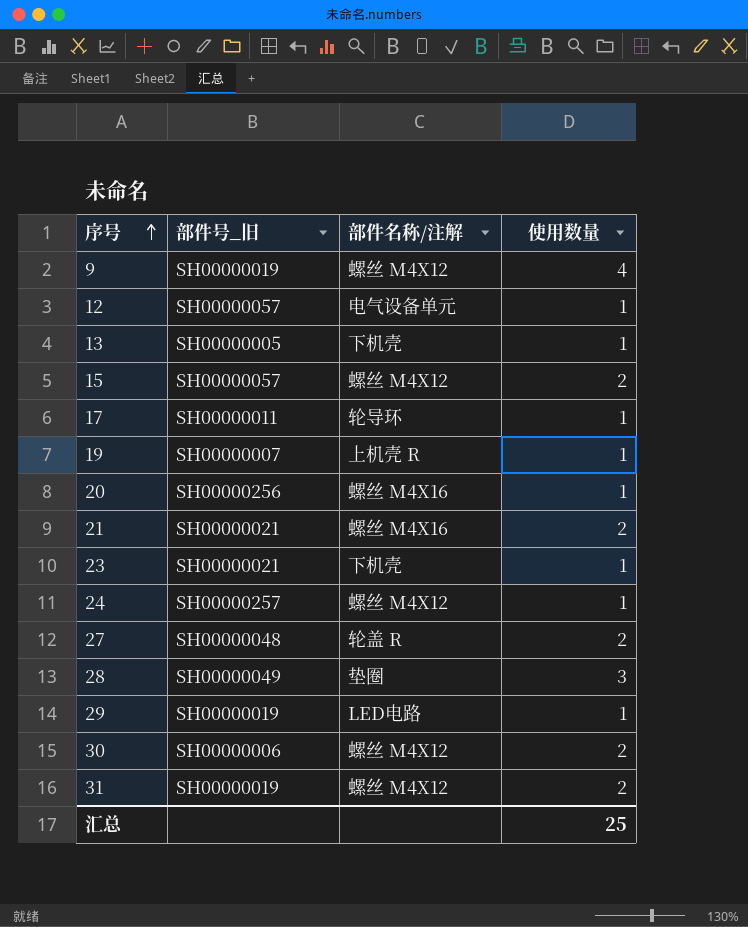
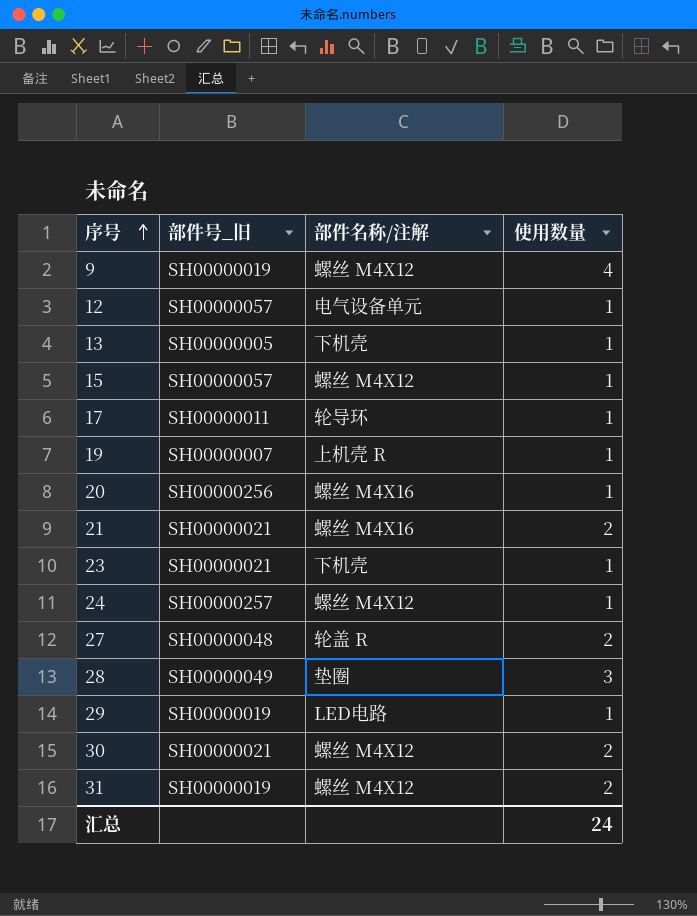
15 | 使用数量: 2 -> 1
30 | 部件号_旧: SH00000006 -> SH00000021
汇总 | 使用数量: 25 -> 24

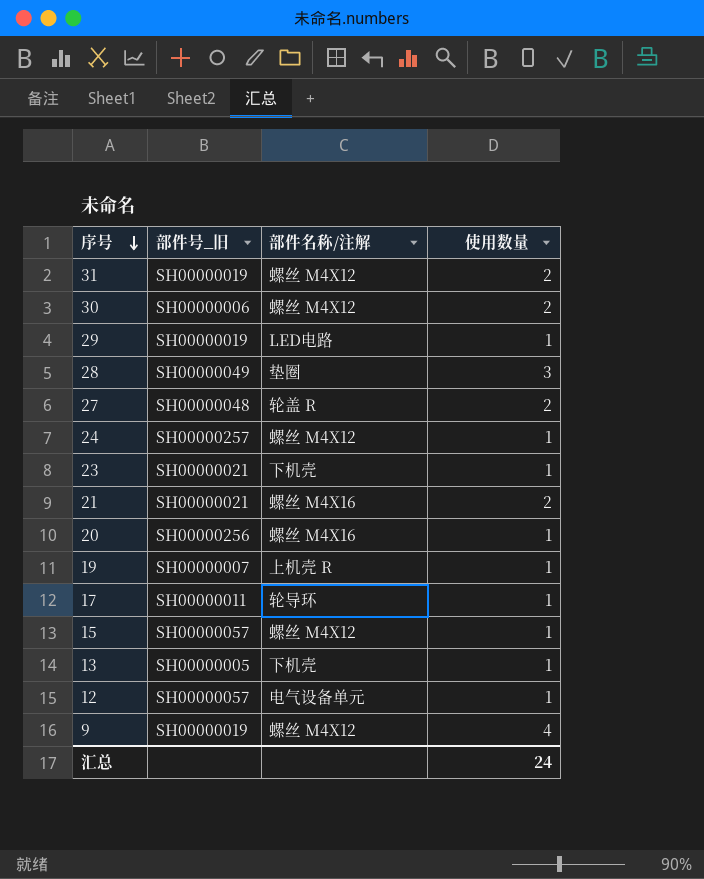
row order: 序号 ascending -> 序号 descending
30 | 部件号_旧: SH00000021 -> SH00000006

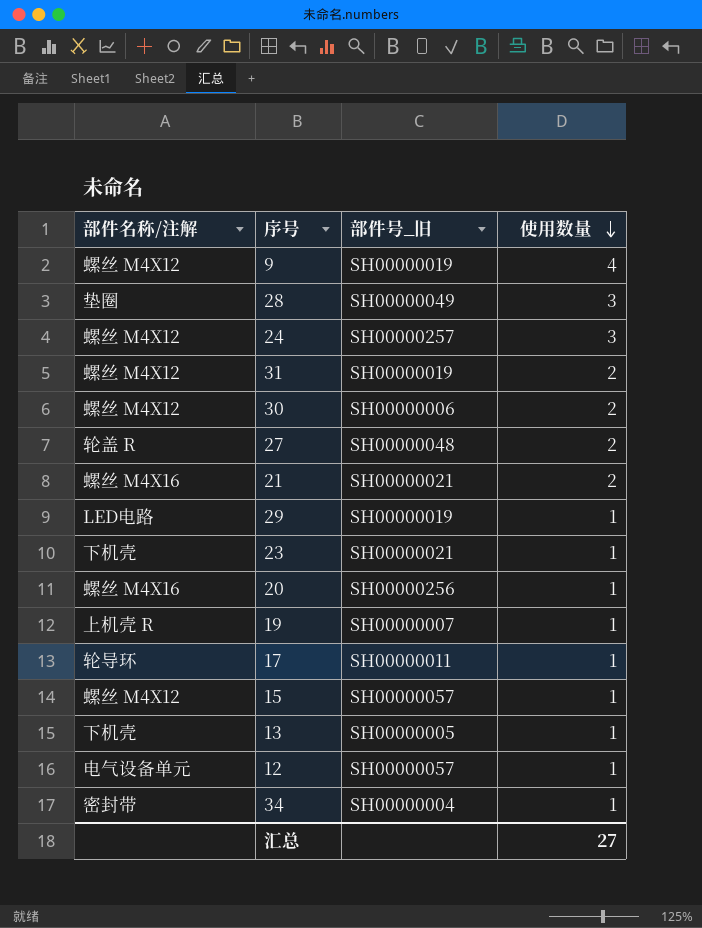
row order: 序号 descending -> 使用数量 descending
column 部件名称/注解 | position: 3 -> 1
24 | 使用数量: 1 -> 3
row 34: none -> 密封带 | SH00000004 | 1
汇总 | 使用数量: 24 -> 27

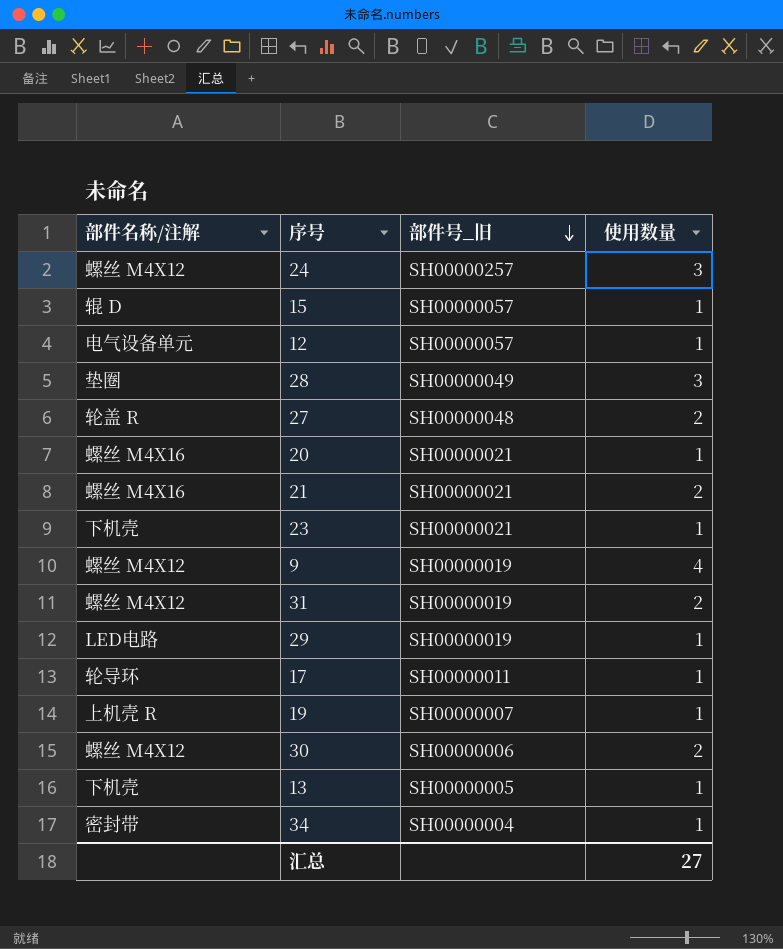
row order: 使用数量 descending -> 部件号_旧 descending
15 | 部件名称/注解: 螺丝 M4X12 -> 辊 D
20 | 部件号_旧: SH00000256 -> SH00000021

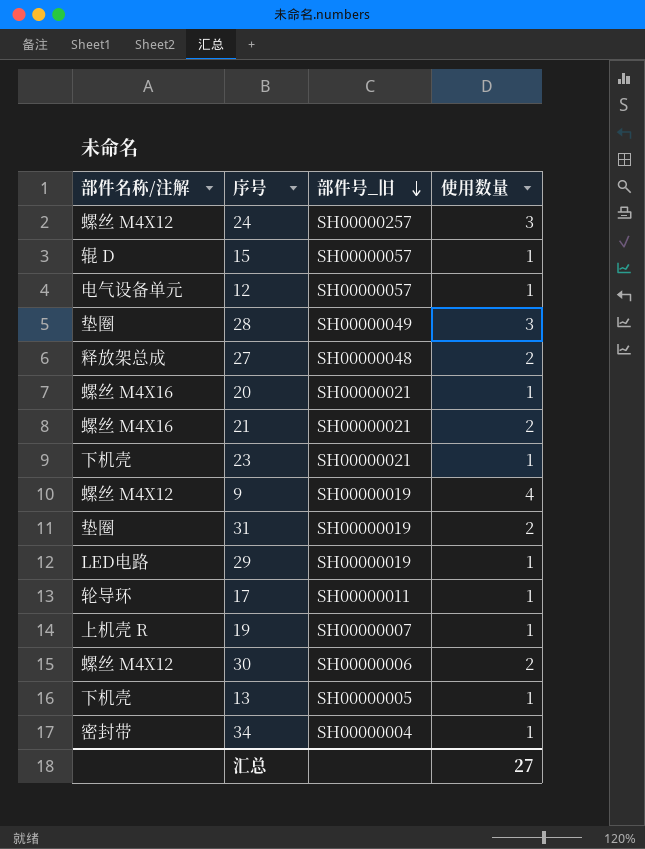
27 | 部件名称/注解: 轮盖 R -> 释放架总成
31 | 部件名称/注解: 螺丝 M4X12 -> 垫圈

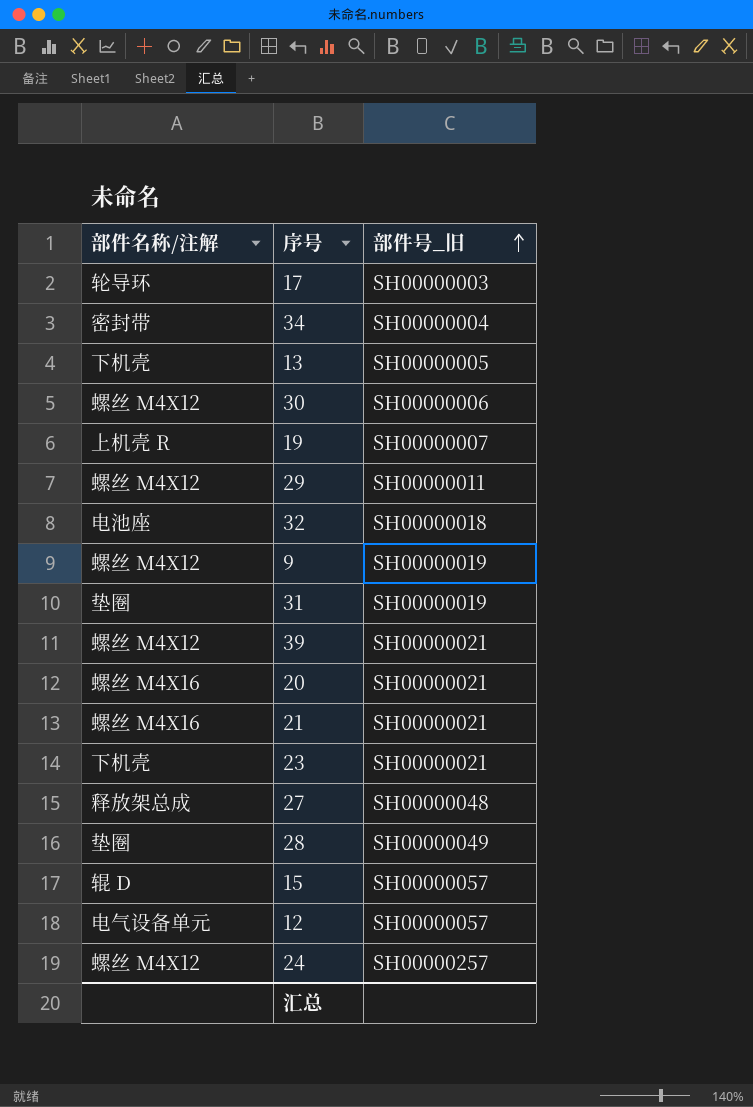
row order: 部件号_旧 descending -> 部件号_旧 ascending
column 使用数量 | position: 4 -> none
17 | 部件号_旧: SH00000011 -> SH00000003
29 | 部件名称/注解: LED电路 -> 螺丝 M4X12
29 | 部件号_旧: SH00000019 -> SH00000011
row 32: none -> 电池座 | SH00000018
row 39: none -> 螺丝 M4X12 | SH00000021

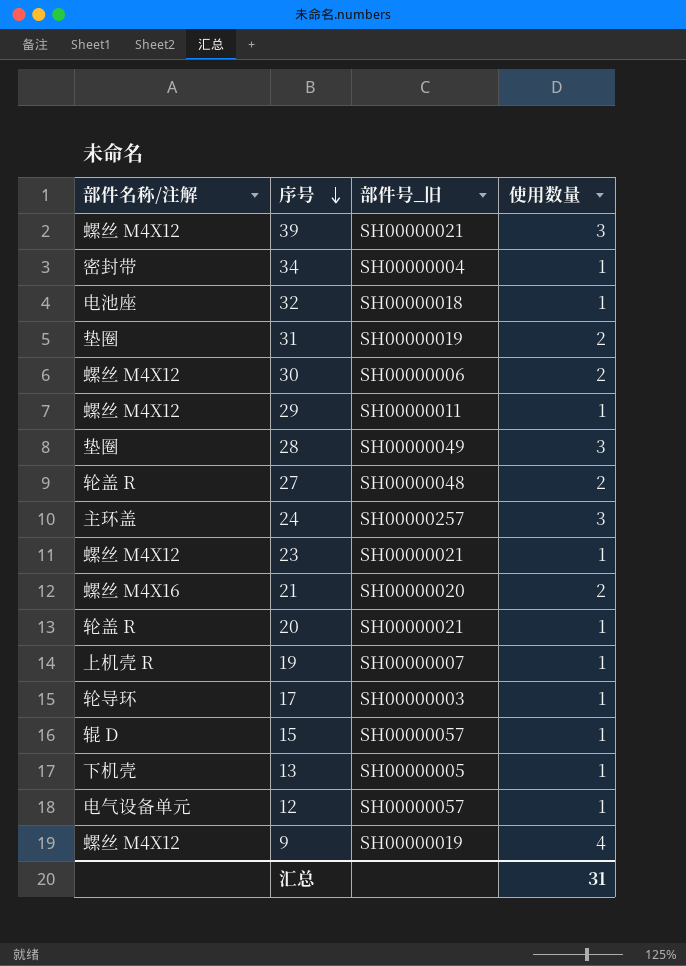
row order: 部件号_旧 ascending -> 序号 descending
column 使用数量 | position: none -> 4
27 | 部件名称/注解: 释放架总成 -> 轮盖 R
24 | 部件名称/注解: 螺丝 M4X12 -> 主环盖
23 | 部件名称/注解: 下机壳 -> 螺丝 M4X12
21 | 部件号_旧: SH00000021 -> SH00000020
20 | 部件名称/注解: 螺丝 M4X16 -> 轮盖 R

